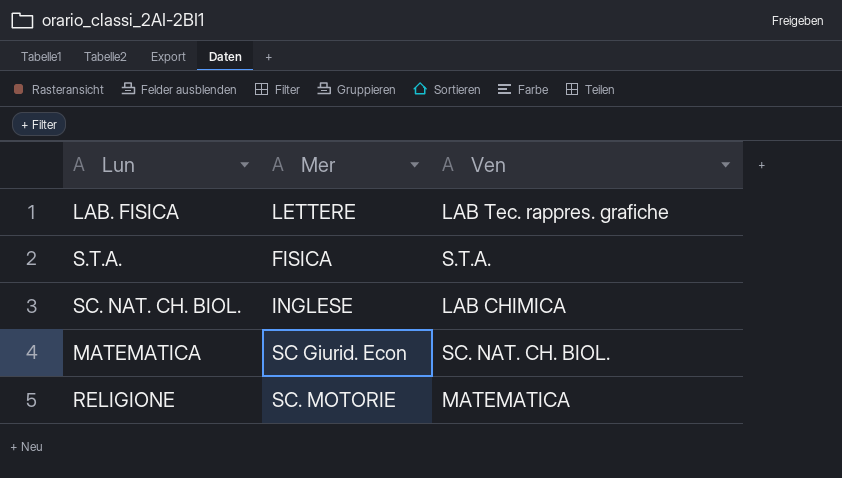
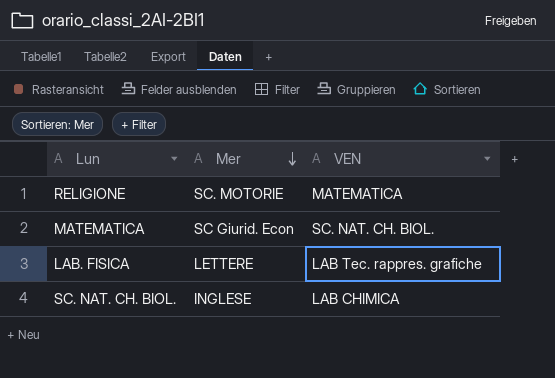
row order: none -> Mer descending
column name: Ven -> VEN
row S.T.A.: FISICA | S.T.A. -> none

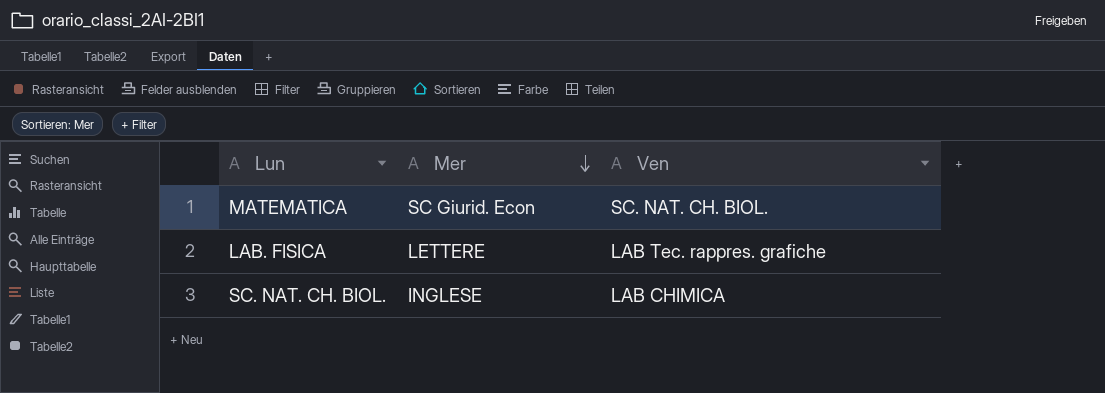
column name: VEN -> Ven
row RELIGIONE: SC. MOTORIE | MATEMATICA -> none

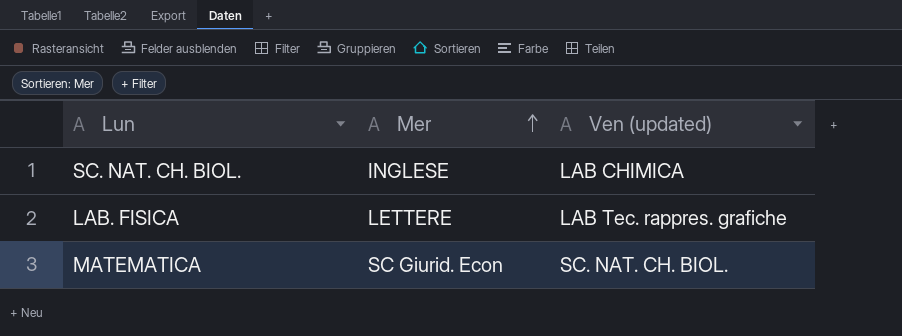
row order: Mer descending -> Mer ascending
column name: Ven -> Ven (updated)

